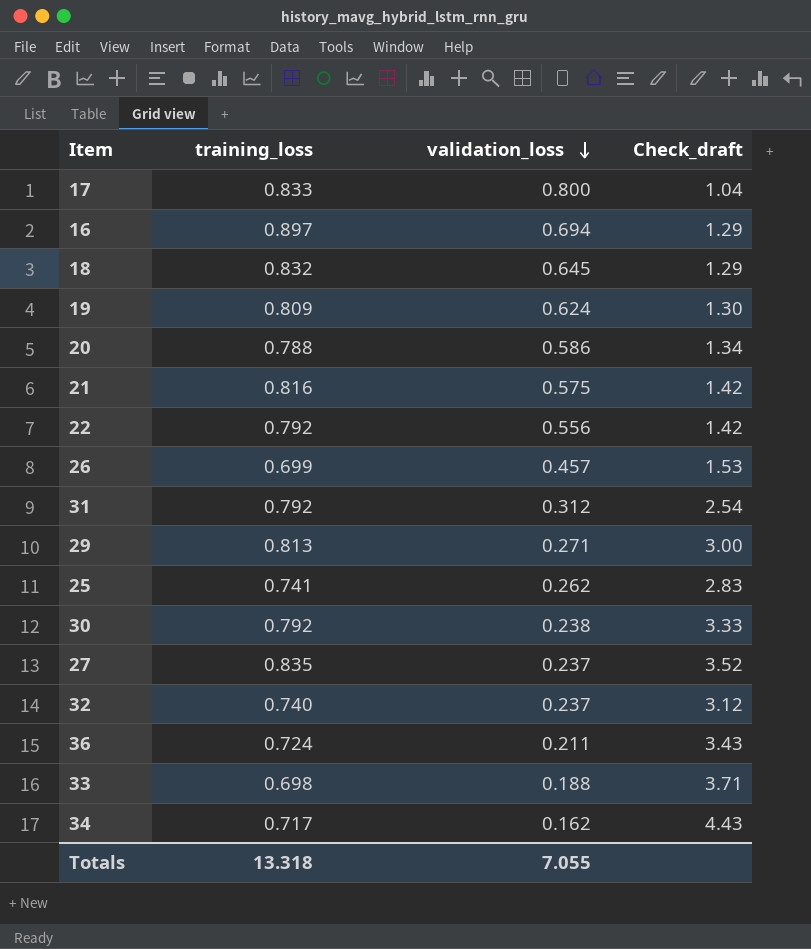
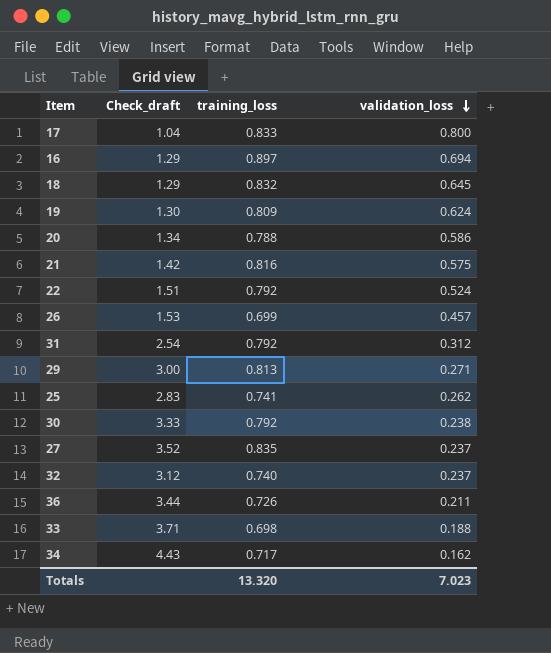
column Check_draft | position: 4 -> 2
22 | Check_draft: 1.42 -> 1.51
22 | validation_loss: 0.556 -> 0.524
36 | Check_draft: 3.43 -> 3.44
36 | training_loss: 0.724 -> 0.726
Totals | training_loss: 13.318 -> 13.320
Totals | validation_loss: 7.055 -> 7.023

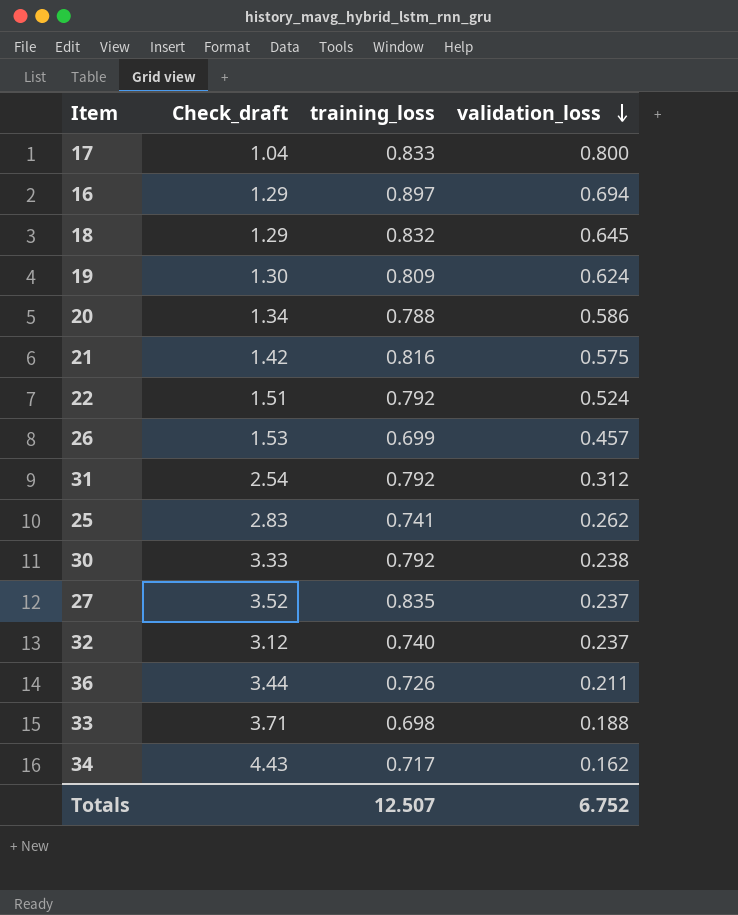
row 29: 3.00 | 0.813 | 0.271 -> none
Totals | training_loss: 13.320 -> 12.507
Totals | validation_loss: 7.023 -> 6.752

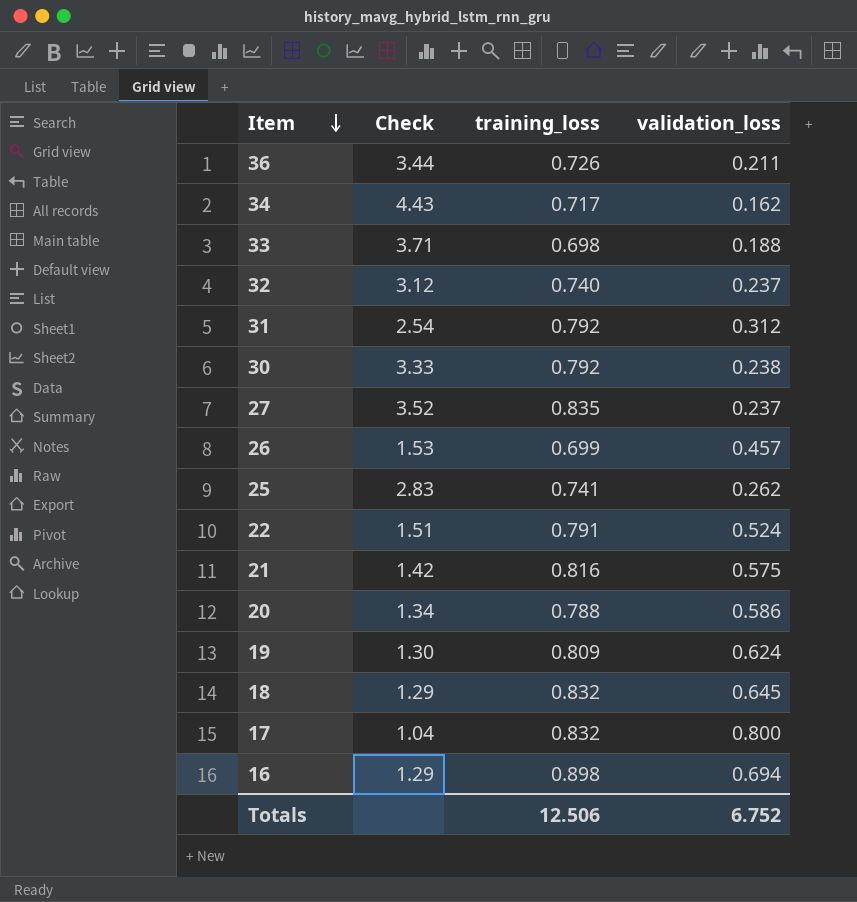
row order: validation_loss descending -> Item descending
column name: Check_draft -> Check
22 | training_loss: 0.792 -> 0.791
17 | training_loss: 0.833 -> 0.832
16 | training_loss: 0.897 -> 0.898
Totals | training_loss: 12.507 -> 12.506

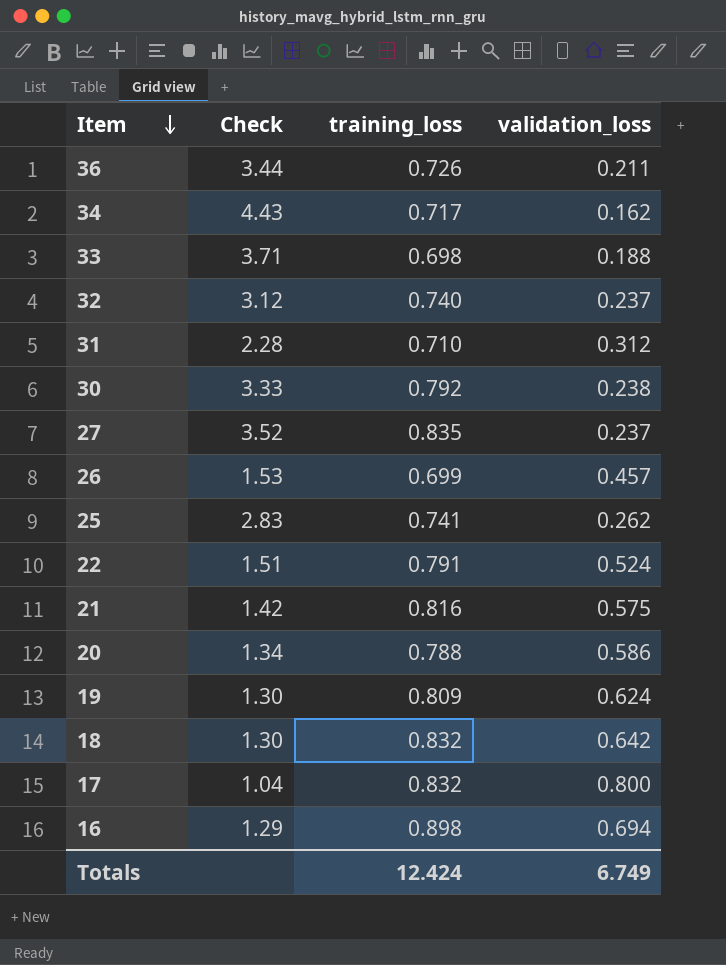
31 | Check: 2.54 -> 2.28
31 | training_loss: 0.792 -> 0.710
18 | Check: 1.29 -> 1.30
18 | validation_loss: 0.645 -> 0.642
Totals | training_loss: 12.506 -> 12.424
Totals | validation_loss: 6.752 -> 6.749

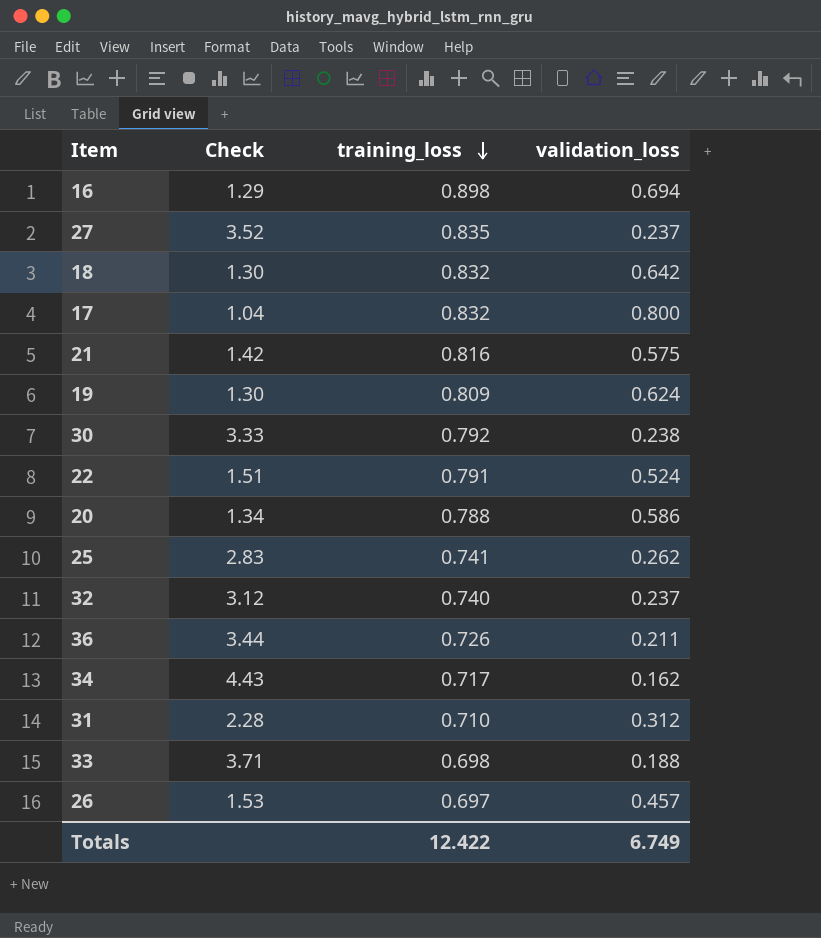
row order: Item descending -> training_loss descending
26 | training_loss: 0.699 -> 0.697
Totals | training_loss: 12.424 -> 12.422

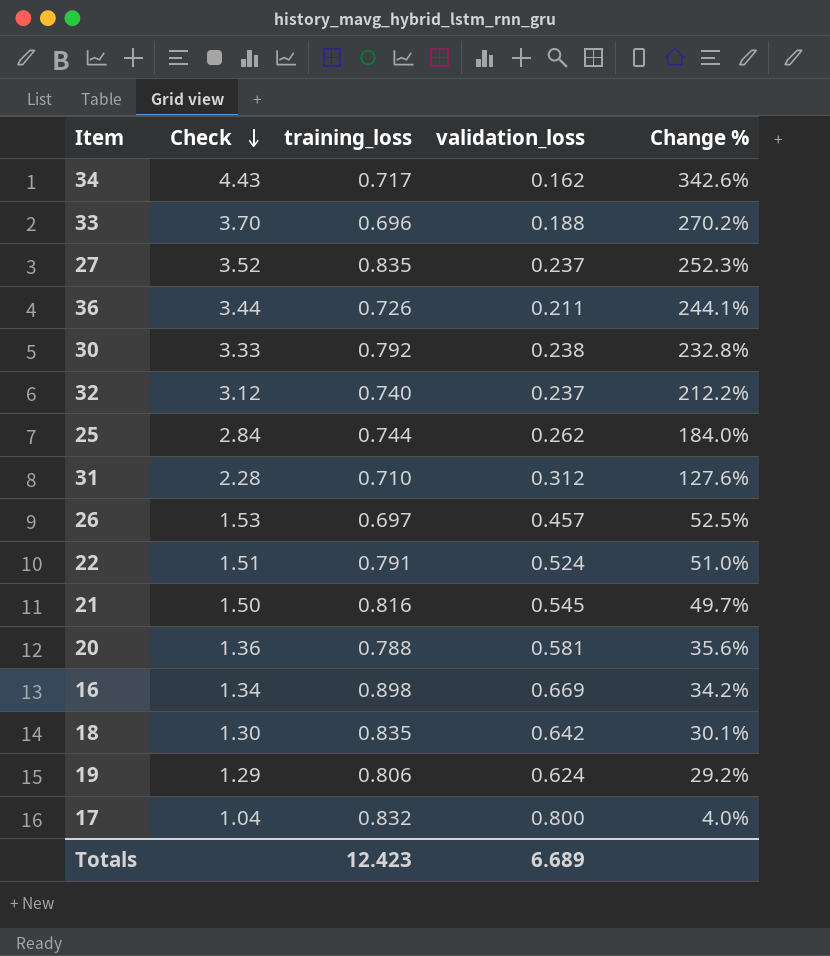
row order: training_loss descending -> Check descending
column Change % | formula: none -> ([training_loss] - [validation_loss]) / [validation_loss]
33 | Check: 3.71 -> 3.70
33 | training_loss: 0.698 -> 0.696
25 | Check: 2.83 -> 2.84
25 | training_loss: 0.741 -> 0.744
21 | Check: 1.42 -> 1.50
21 | validation_loss: 0.575 -> 0.545
20 | Check: 1.34 -> 1.36
20 | validation_loss: 0.586 -> 0.581
16 | Check: 1.29 -> 1.34
16 | validation_loss: 0.694 -> 0.669
18 | training_loss: 0.832 -> 0.835
19 | Check: 1.30 -> 1.29
19 | training_loss: 0.809 -> 0.806
Totals | training_loss: 12.422 -> 12.423
Totals | validation_loss: 6.749 -> 6.689

